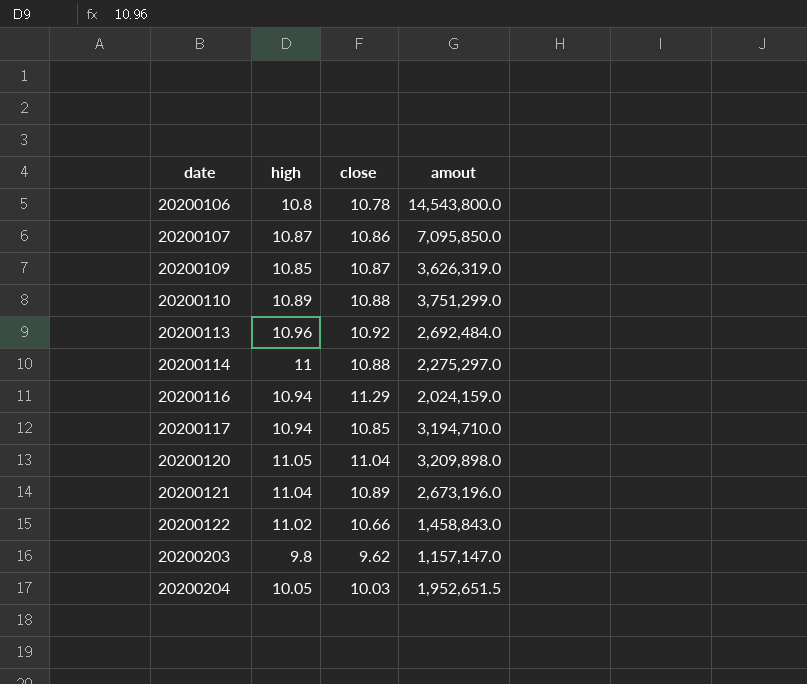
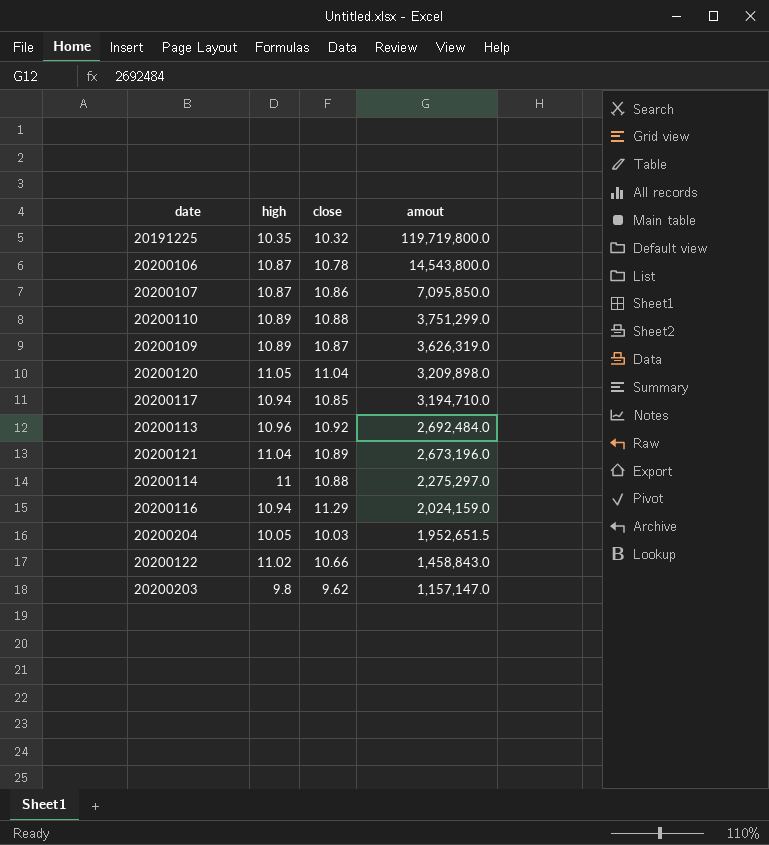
row order: date ascending -> amout descending
row 20191225: none -> 10.35 | 10.32 | 119,719,800.0
20200106 | high: 10.8 -> 10.87
20200109 | high: 10.85 -> 10.89

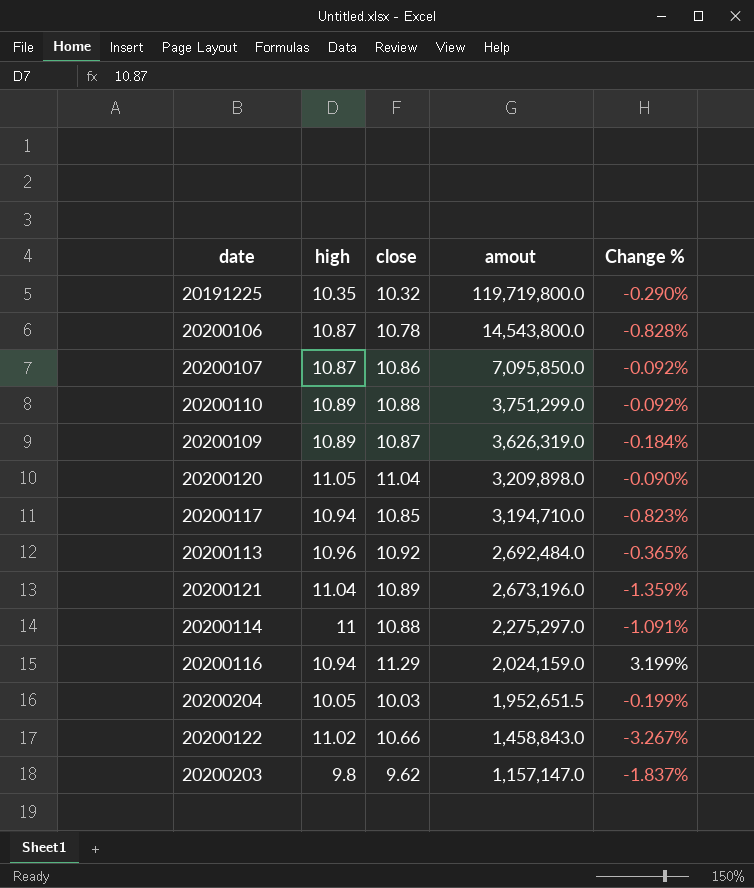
column Change % | formula: none -> ([close] - [high]) / [high]

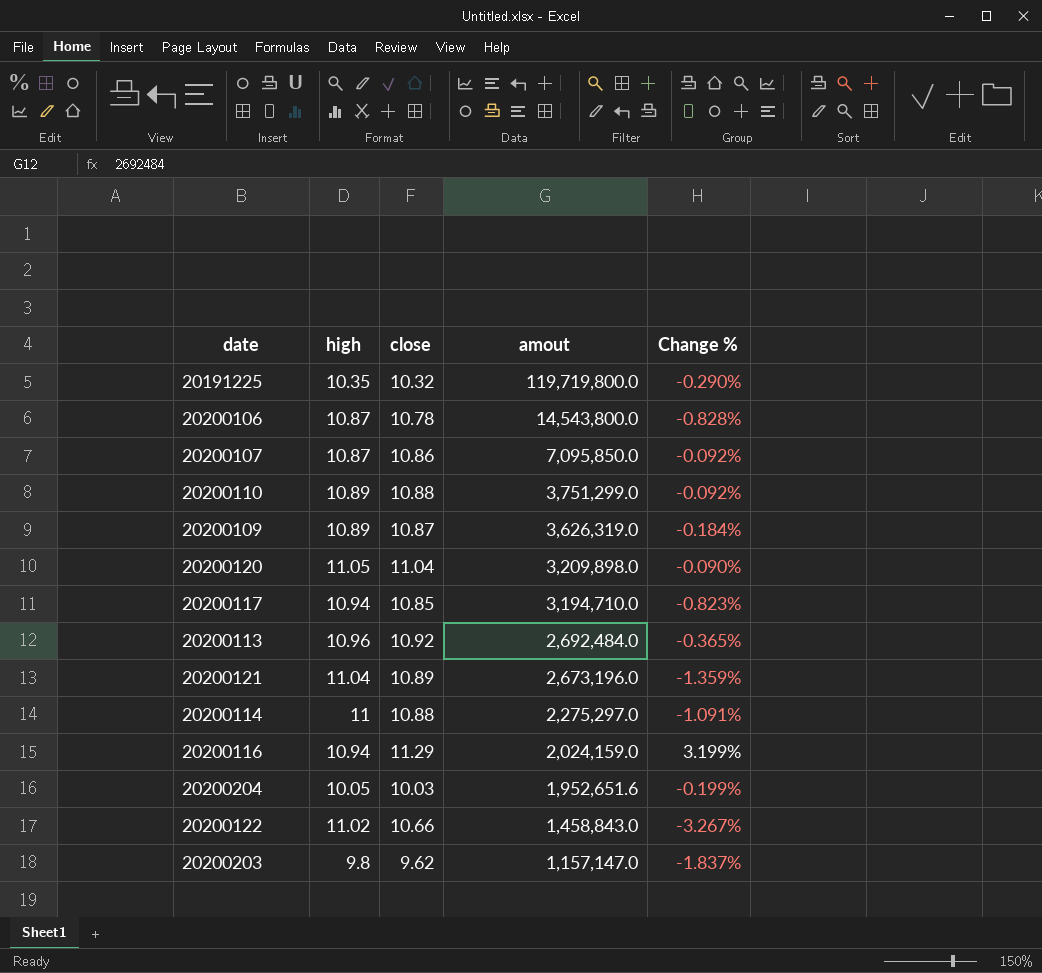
20200204 | amout: 1,952,651.5 -> 1,952,651.6

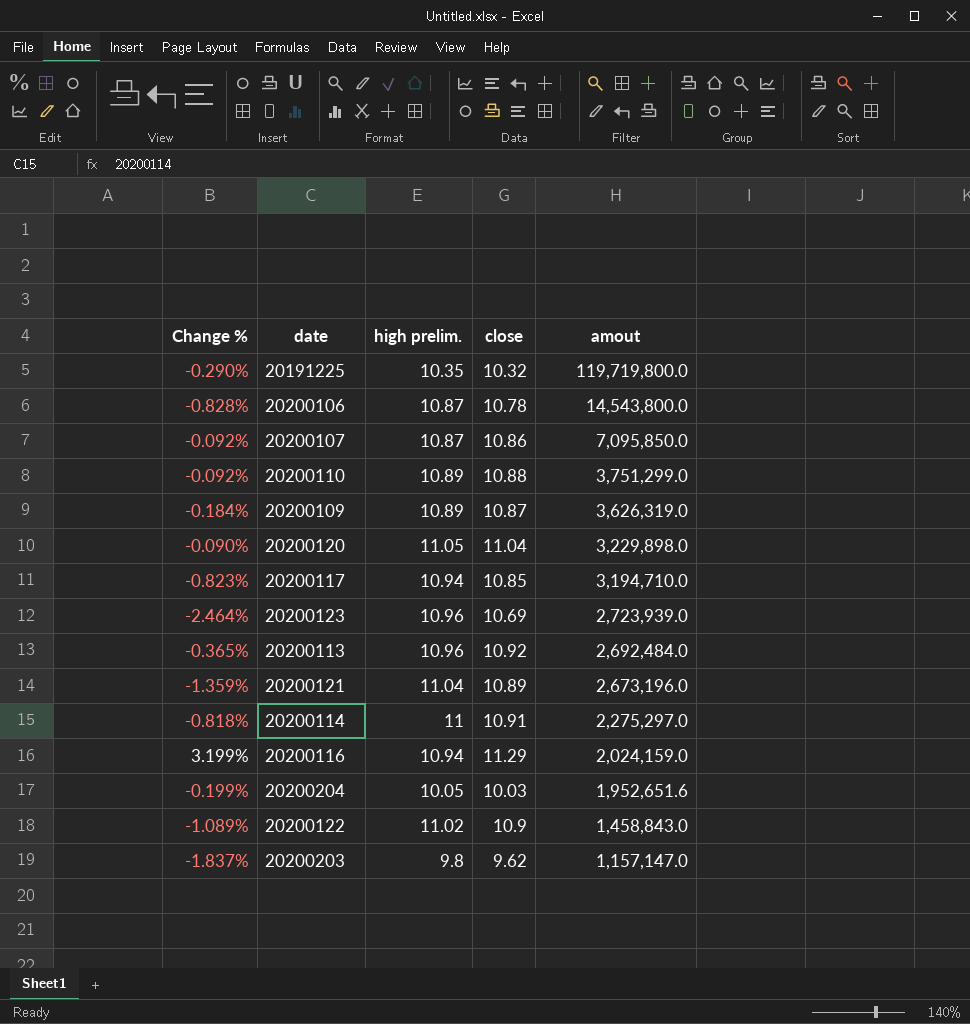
column Change % | position: 5 -> 1
column name: high -> high prelim.
20200120 | amout: 3,209,898.0 -> 3,229,898.0
row 20200123: none -> -2.464% | 10.96 | 10.69 | 2,723,939.0
20200114 | Change %: -1.091% -> -0.818%
20200114 | close: 10.88 -> 10.91
20200122 | Change %: -3.267% -> -1.089%
20200122 | close: 10.66 -> 10.9

